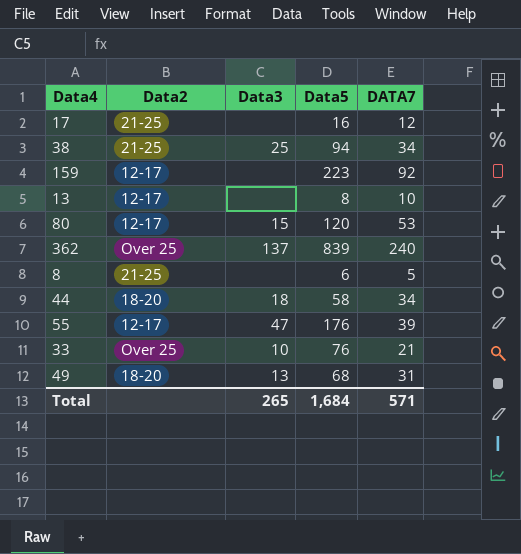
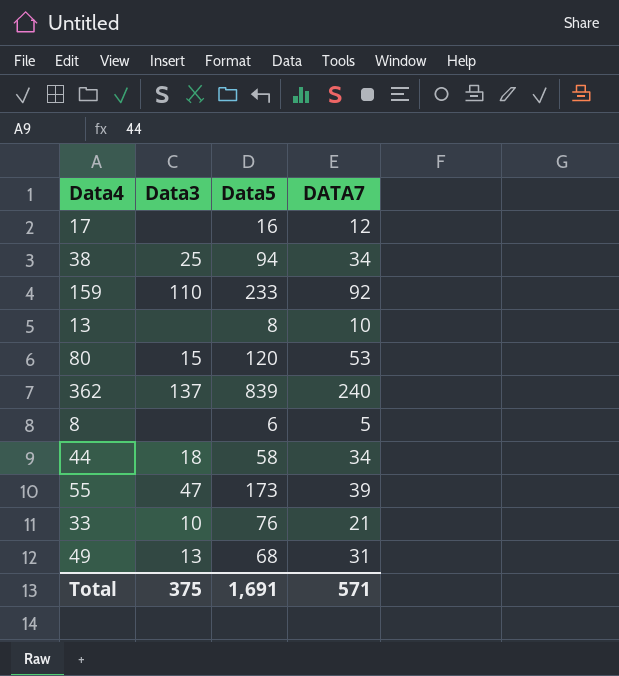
column Data2 | position: 2 -> none
159 | Data3: none -> 110
159 | Data5: 223 -> 233
55 | Data5: 176 -> 173
Total | Data3: 265 -> 375
Total | Data5: 1,684 -> 1,691

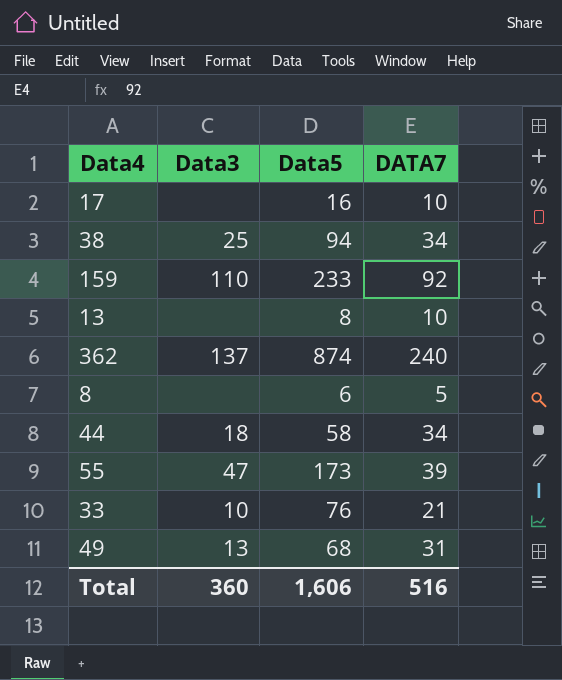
row 80: 15 | 120 | 53 -> none
17 | DATA7: 12 -> 10
362 | Data5: 839 -> 874
Total | Data3: 375 -> 360
Total | Data5: 1,691 -> 1,606
Total | DATA7: 571 -> 516

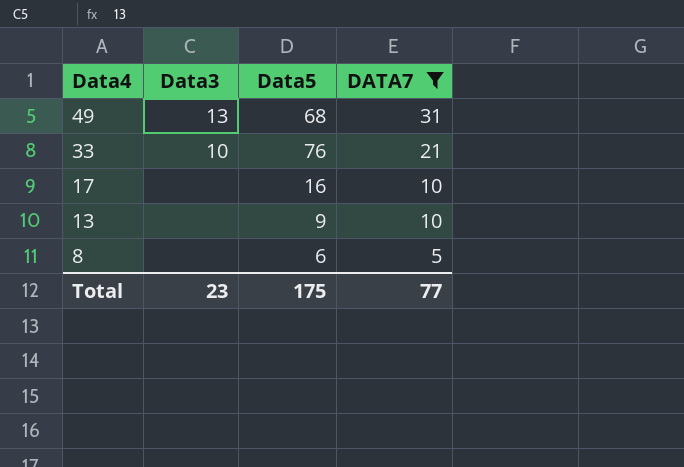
filter: none -> DATA7 <= 31
row order: none -> Data4 descending
13 | Data5: 8 -> 9
Total | Data3: 360 -> 23
Total | Data5: 1,606 -> 175
Total | DATA7: 516 -> 77

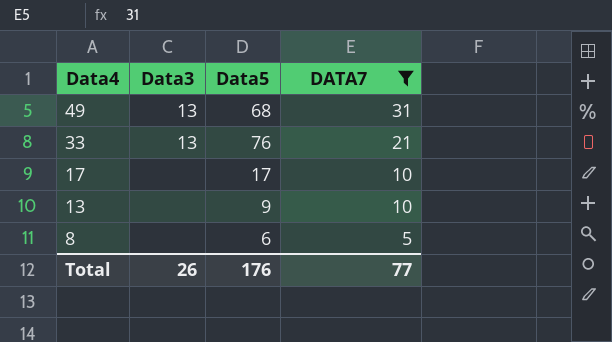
33 | Data3: 10 -> 13
17 | Data5: 16 -> 17
Total | Data3: 23 -> 26
Total | Data5: 175 -> 176

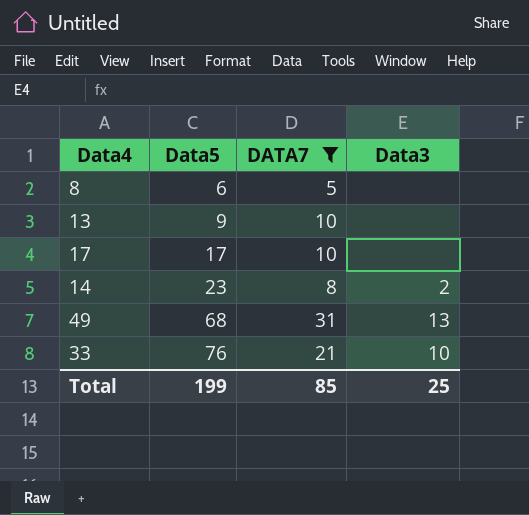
row order: Data4 descending -> Data5 ascending
column Data3 | position: 2 -> 4
row 14: none -> 23 | 8 | 2
33 | Data3: 13 -> 10
Total | Data5: 176 -> 199
Total | DATA7: 77 -> 85
Total | Data3: 26 -> 25

